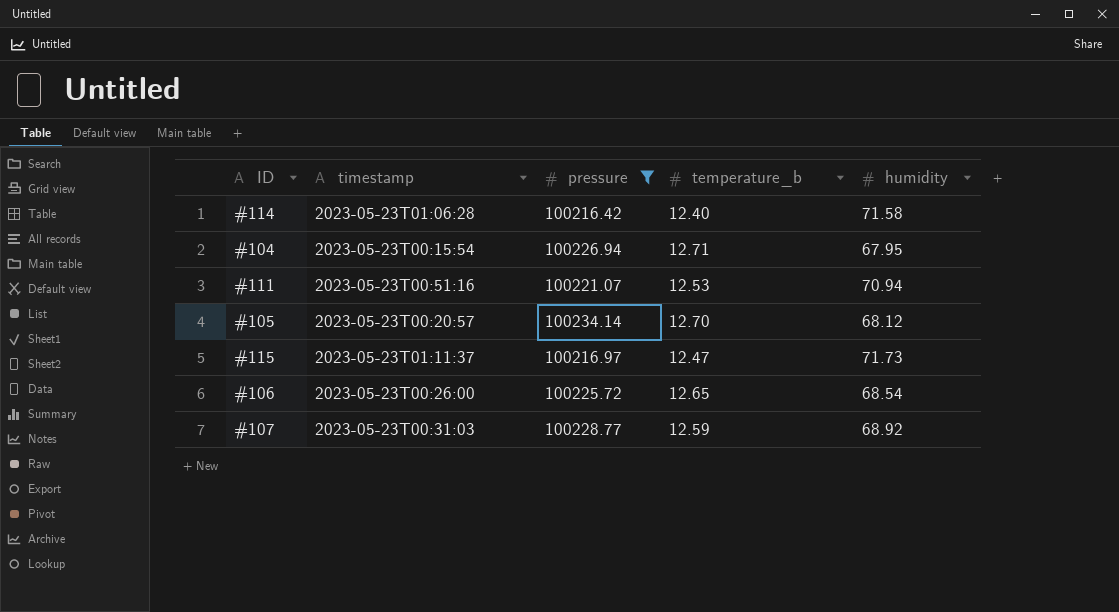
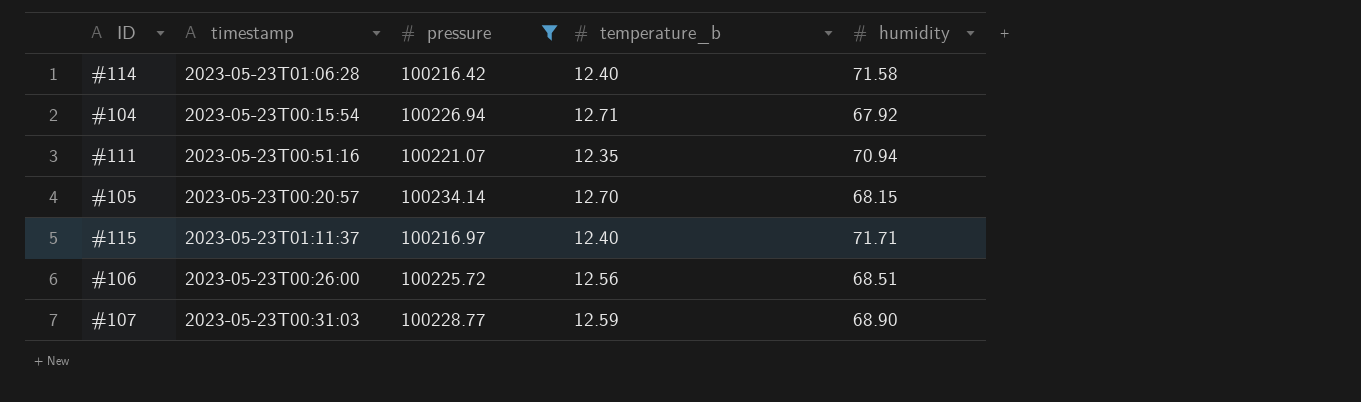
#104 | humidity: 67.95 -> 67.92
#111 | temperature_b: 12.53 -> 12.35
#105 | humidity: 68.12 -> 68.15
#115 | temperature_b: 12.47 -> 12.40
#115 | humidity: 71.73 -> 71.71
#106 | temperature_b: 12.65 -> 12.56
#106 | humidity: 68.54 -> 68.51
#107 | humidity: 68.92 -> 68.90

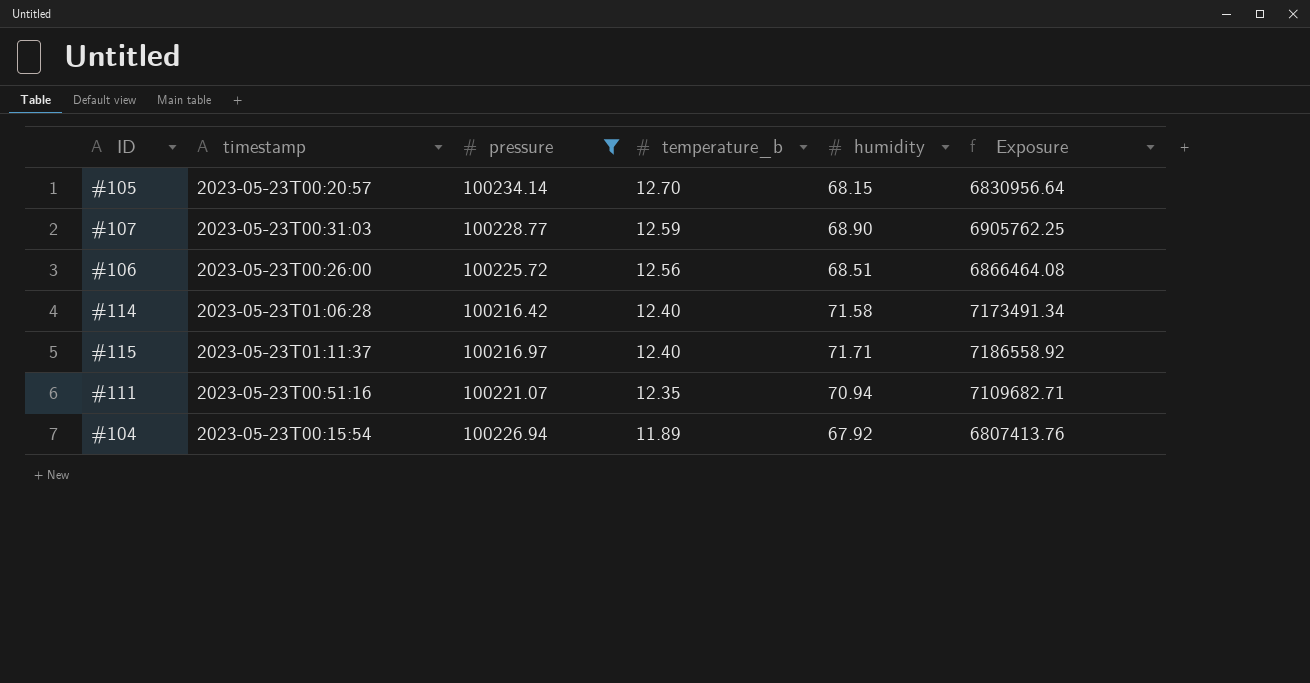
row order: none -> temperature_b descending
column Exposure | formula: none -> [pressure] * [humidity]
#104 | temperature_b: 12.71 -> 11.89

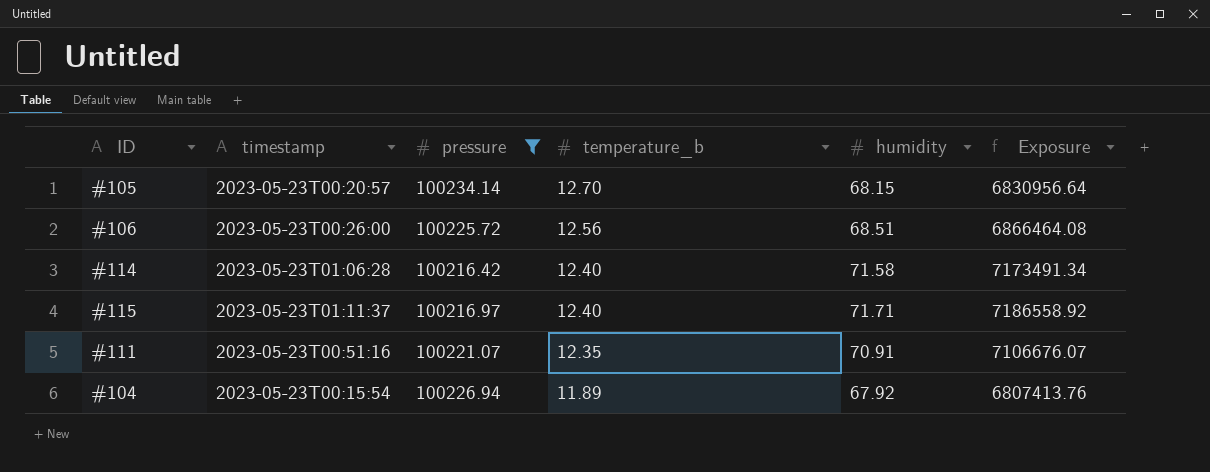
row #107: 2023-05-23T00:31:03 | 100228.77 | 12.59 | 68.90 | 6905762.25 -> none
#111 | humidity: 70.94 -> 70.91
#111 | Exposure: 7109682.71 -> 7106676.07

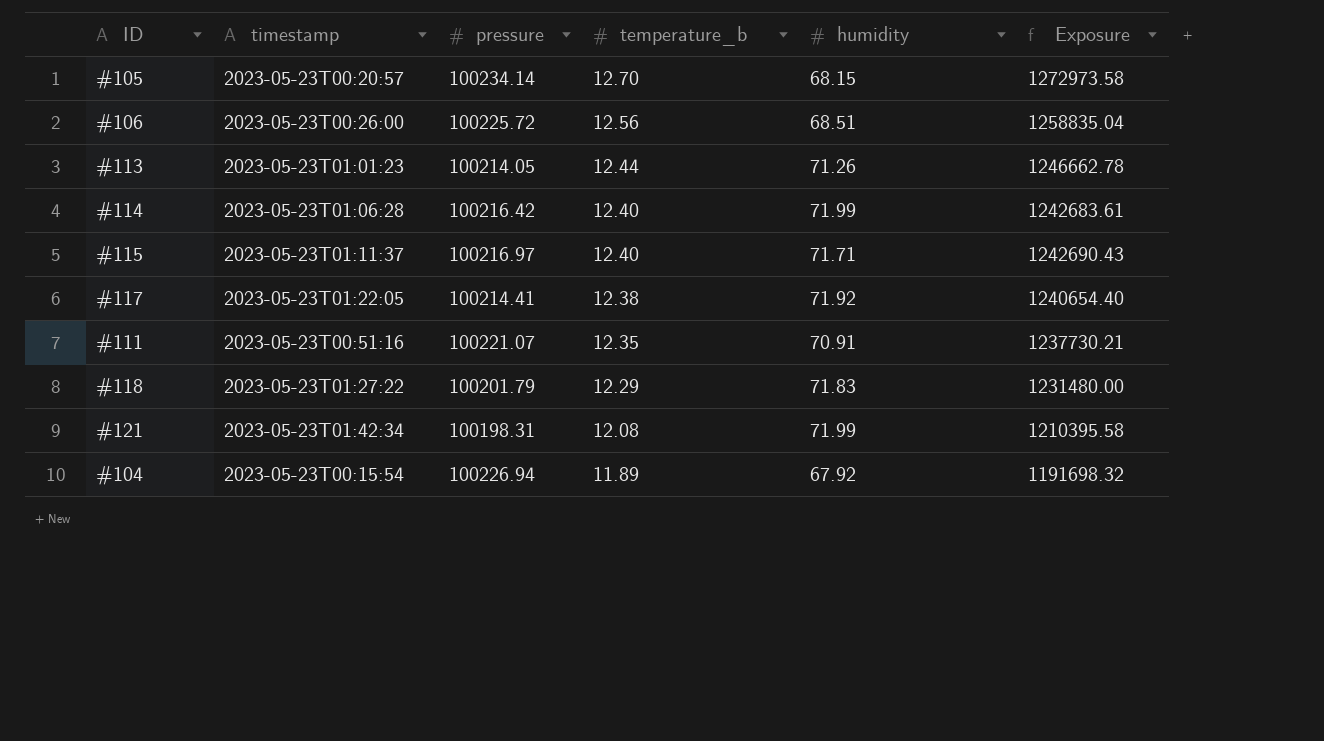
filter: pressure >= 100216.42 -> none
column Exposure | formula: [pressure] * [humidity] -> [pressure] * [temperature_b]
#114 | humidity: 71.58 -> 71.99

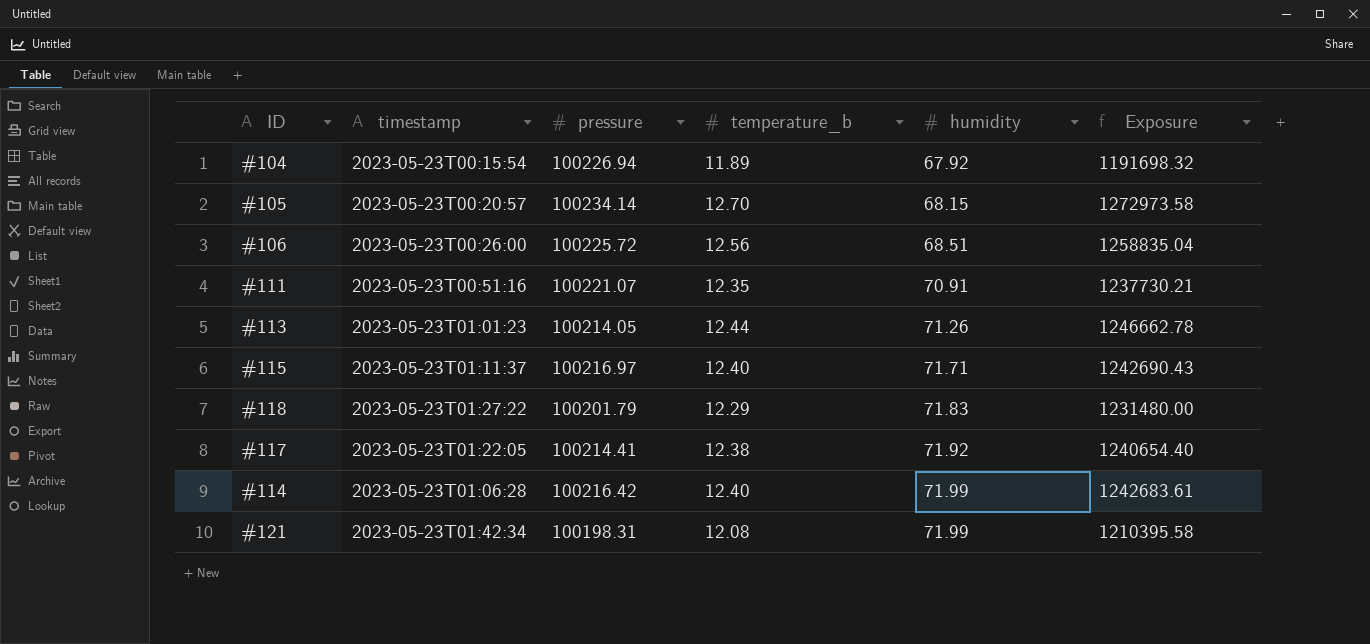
row order: temperature_b descending -> humidity ascending

